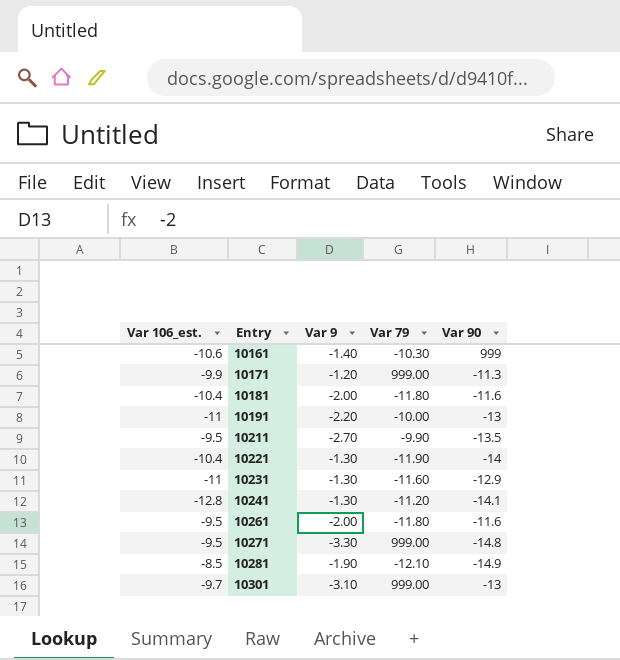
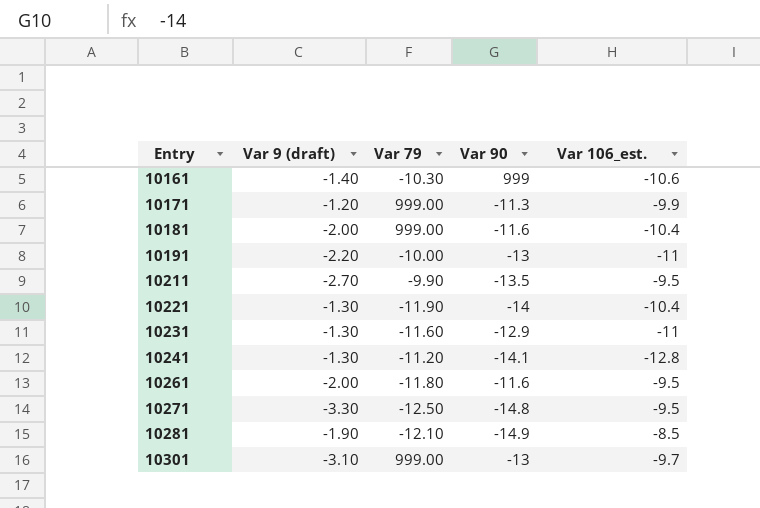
column name: Var 9 -> Var 9 (draft)
column Var 106_est. | position: 1 -> 5
10181 | Var 79: -11.80 -> 999.00
10271 | Var 79: 999.00 -> -12.50

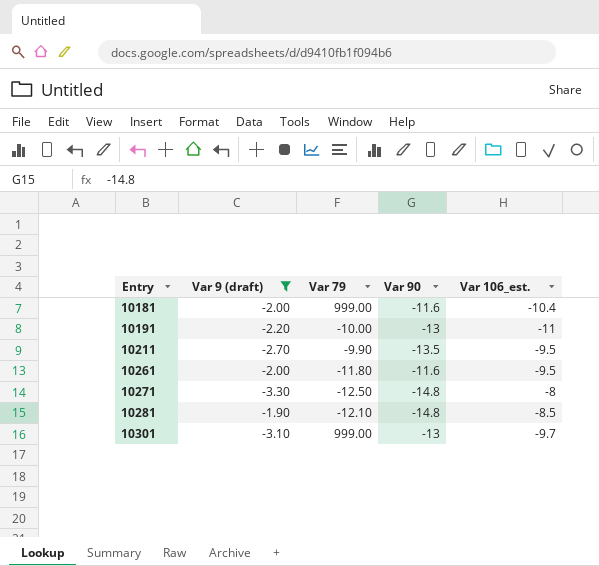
filter: none -> Var 9 (draft) <= -1.90
10271 | Var 106_est.: -9.5 -> -8
10281 | Var 90: -14.9 -> -14.8

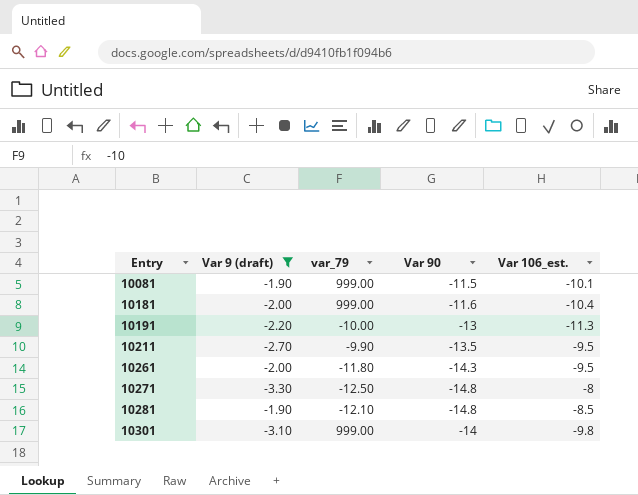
column name: Var 79 -> var_79
row 10081: none -> -1.90 | 999.00 | -11.5 | -10.1
10191 | Var 106_est.: -11 -> -11.3
10261 | Var 90: -11.6 -> -14.3
10301 | Var 90: -13 -> -14
10301 | Var 106_est.: -9.7 -> -9.8

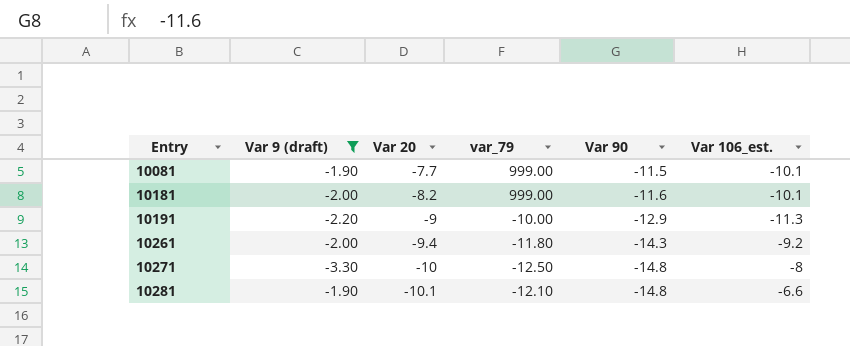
column Var 20 | position: none -> 3
row 10211: -2.70 | -9.90 | -13.5 | -9.5 -> none
row 10301: -3.10 | 999.00 | -14 | -9.8 -> none
10181 | Var 106_est.: -10.4 -> -10.1
10191 | Var 90: -13 -> -12.9
10261 | Var 106_est.: -9.5 -> -9.2
10281 | Var 106_est.: -8.5 -> -6.6

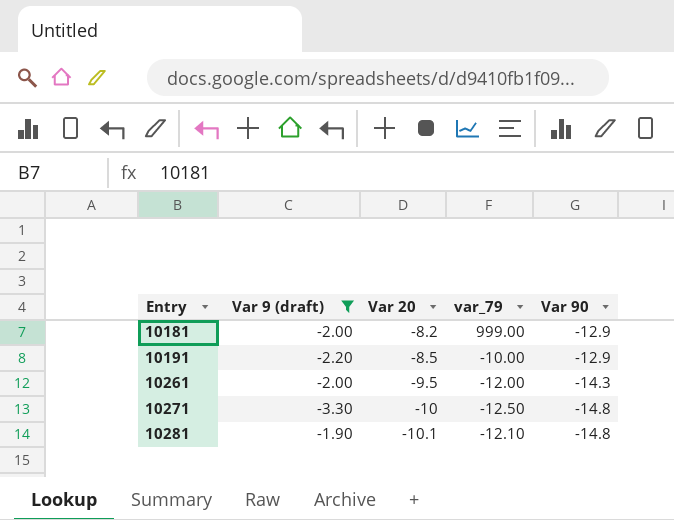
column Var 106_est. | position: 6 -> none
row 10081: -1.90 | -7.7 | 999.00 | -11.5 | -10.1 -> none
10181 | Var 90: -11.6 -> -12.9
10191 | Var 20: -9 -> -8.5
10261 | Var 20: -9.4 -> -9.5
10261 | var_79: -11.80 -> -12.00

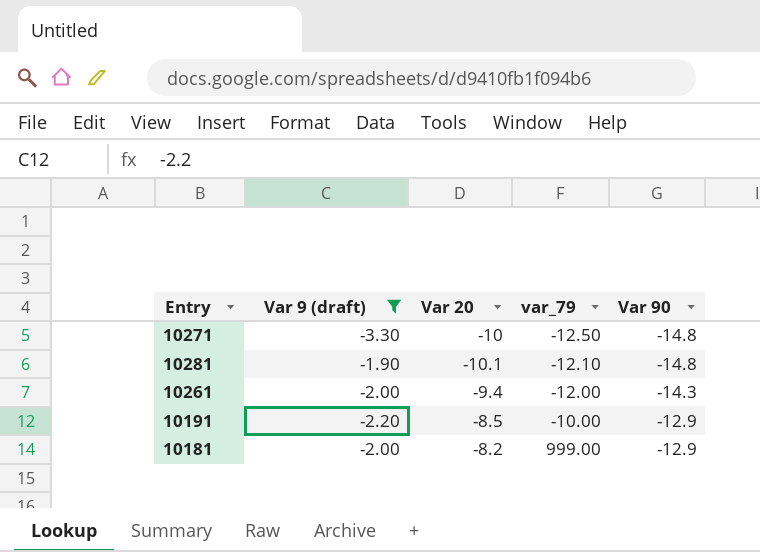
row order: Entry ascending -> var_79 ascending
10261 | Var 20: -9.5 -> -9.4

